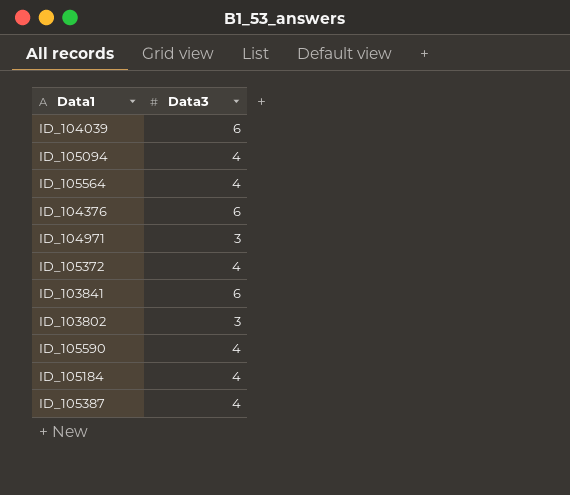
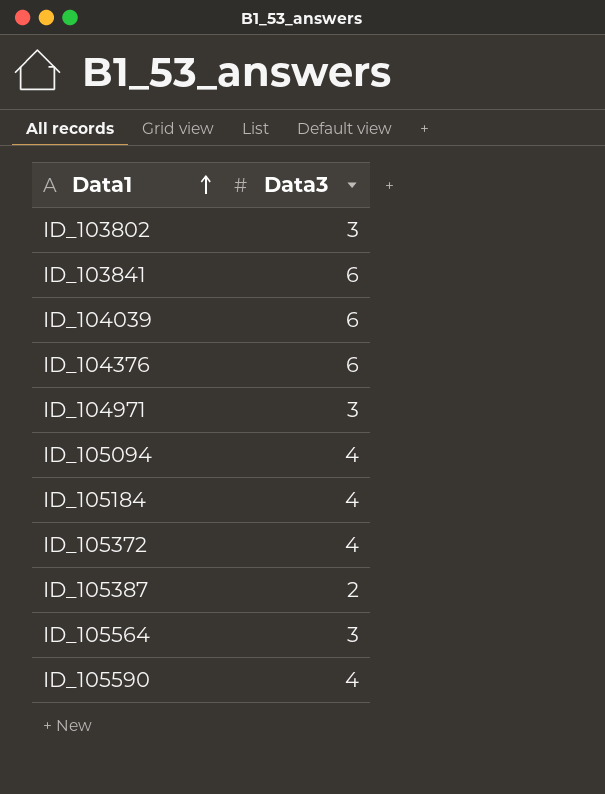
row order: none -> Data1 ascending
ID_105387 | Data3: 4 -> 2
ID_105564 | Data3: 4 -> 3

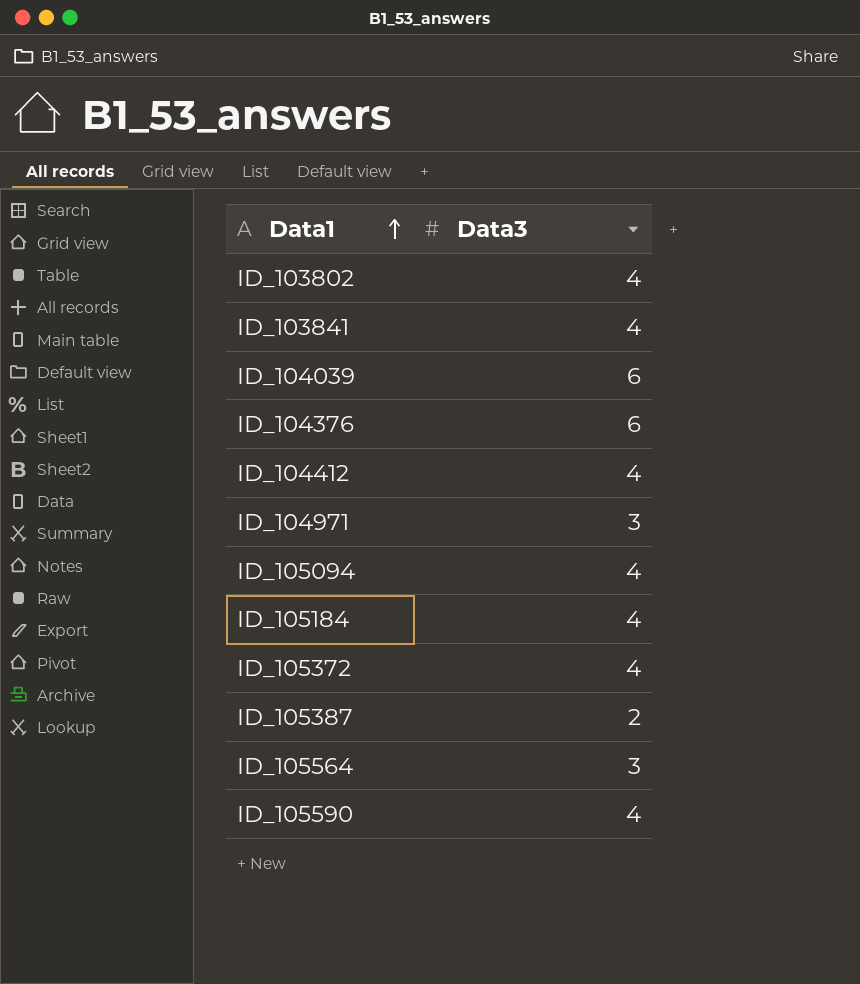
ID_103802 | Data3: 3 -> 4
ID_103841 | Data3: 6 -> 4
row ID_104412: none -> 4

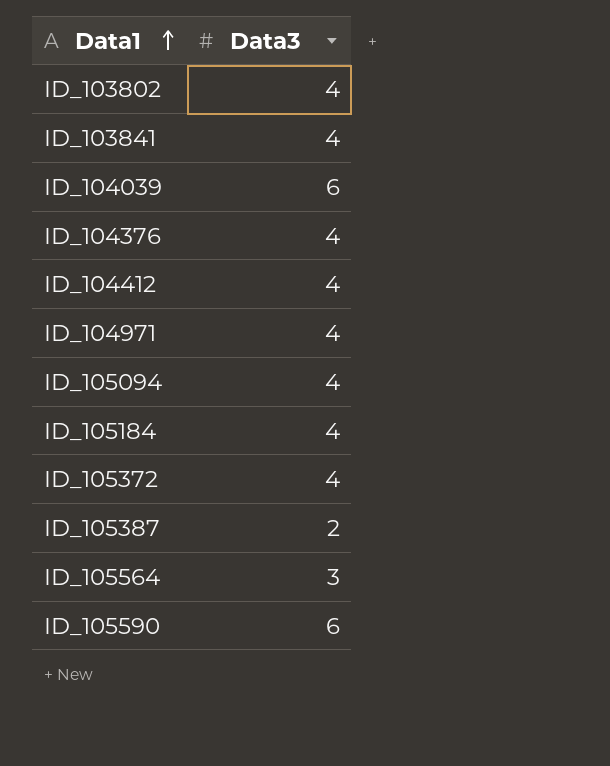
ID_104376 | Data3: 6 -> 4
ID_104971 | Data3: 3 -> 4
ID_105590 | Data3: 4 -> 6

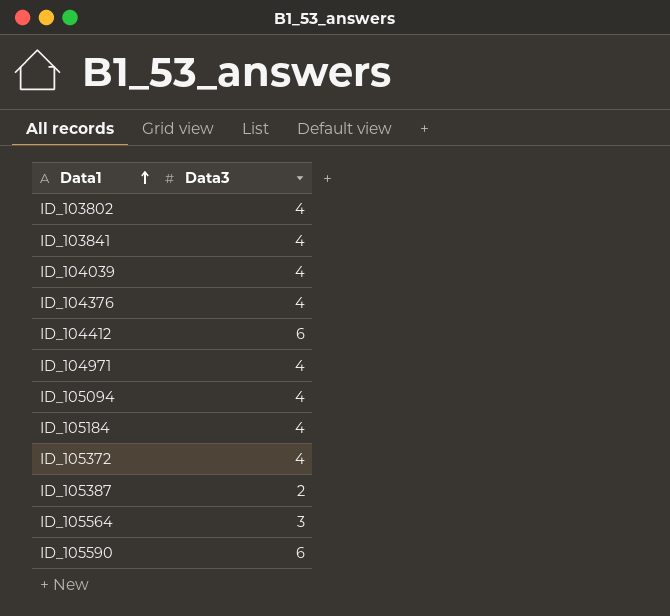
ID_104039 | Data3: 6 -> 4
ID_104412 | Data3: 4 -> 6

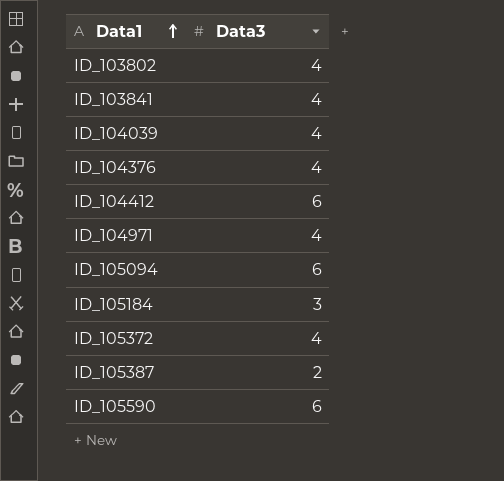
row ID_105564: 3 -> none
ID_105094 | Data3: 4 -> 6
ID_105184 | Data3: 4 -> 3

